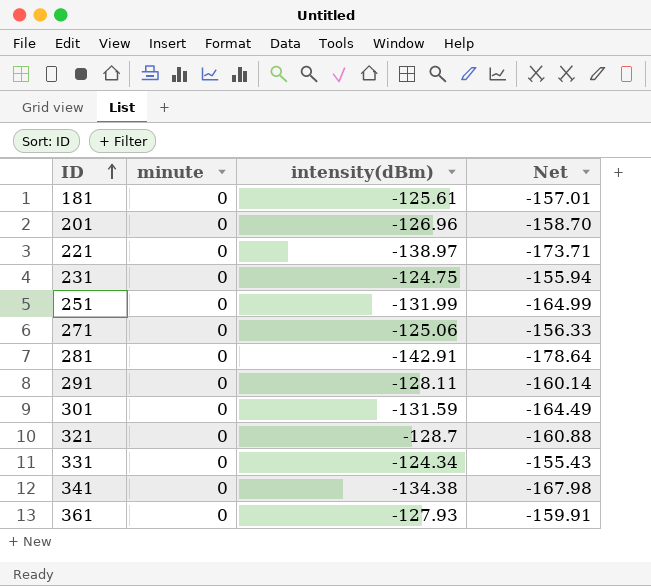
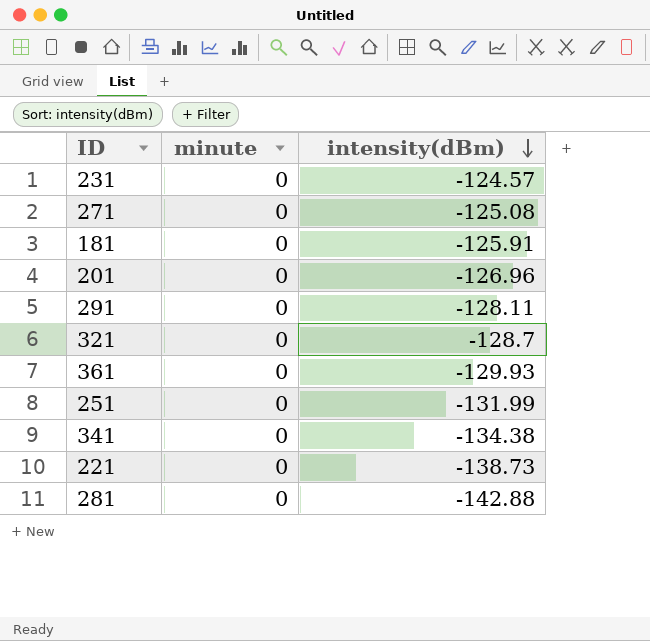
row order: ID ascending -> intensity(dBm) descending
column Net | formula: [intensity(dBm)] * 1.25 -> none
row 301: 0 | -131.59 | -164.49 -> none
row 331: 0 | -124.34 | -155.43 -> none
231 | intensity(dBm): -124.75 -> -124.57
271 | intensity(dBm): -125.06 -> -125.08
181 | intensity(dBm): -125.61 -> -125.91
361 | intensity(dBm): -127.93 -> -129.93
221 | intensity(dBm): -138.97 -> -138.73
281 | intensity(dBm): -142.91 -> -142.88

